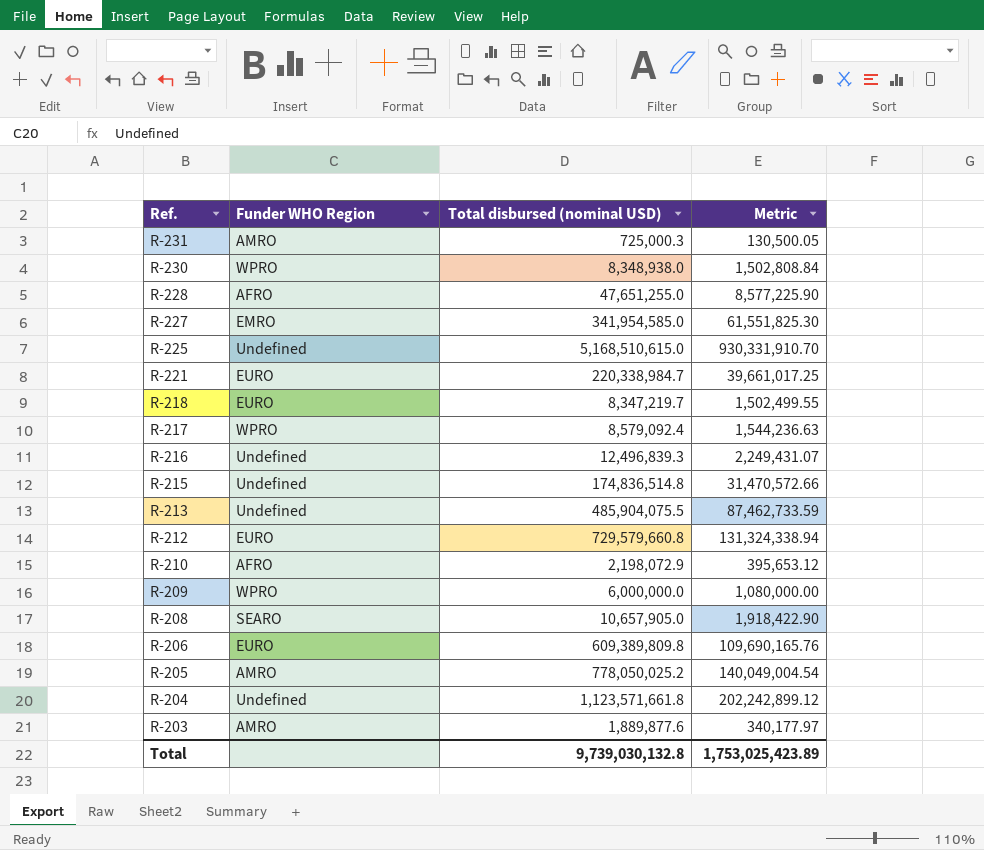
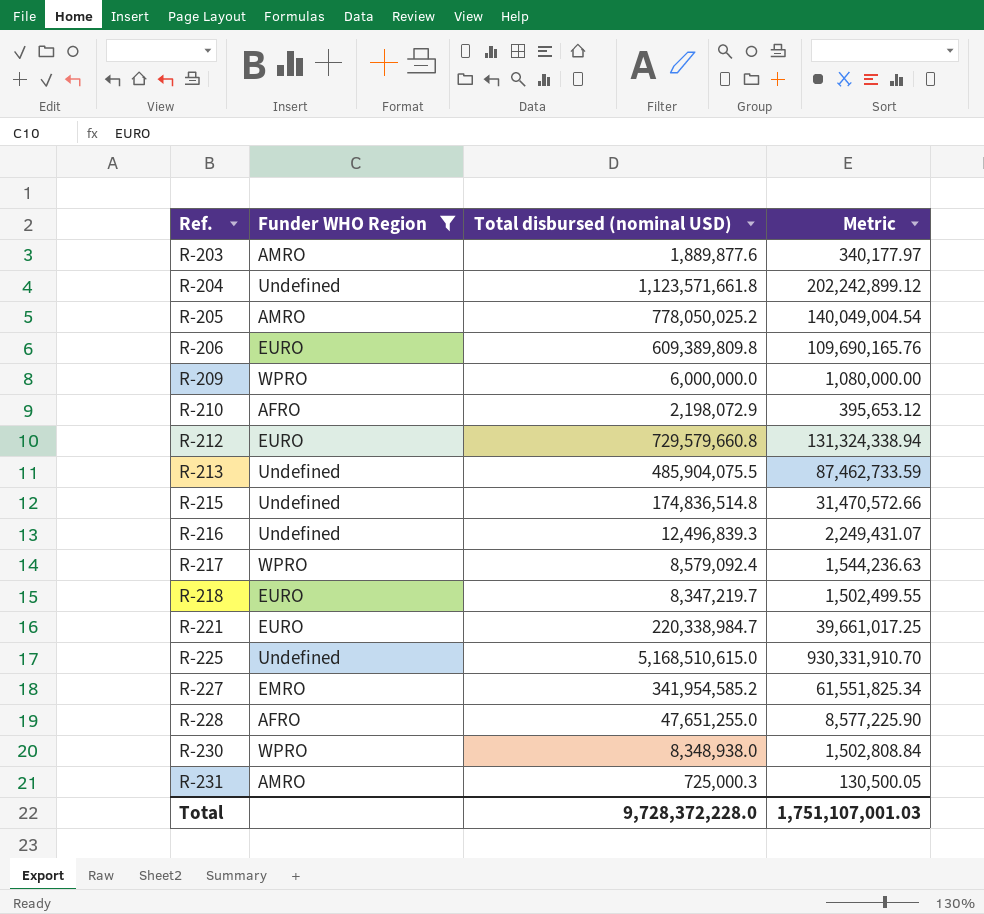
filter: none -> Funder WHO Region != SEARO
row order: Ref. descending -> Ref. ascending
R-227 | Total disbursed (nominal USD): 341,954,585.0 -> 341,954,585.2
R-227 | Metric: 61,551,825.30 -> 61,551,825.34
Total | Total disbursed (nominal USD): 9,739,030,132.8 -> 9,728,372,228.0
Total | Metric: 1,753,025,423.89 -> 1,751,107,001.03

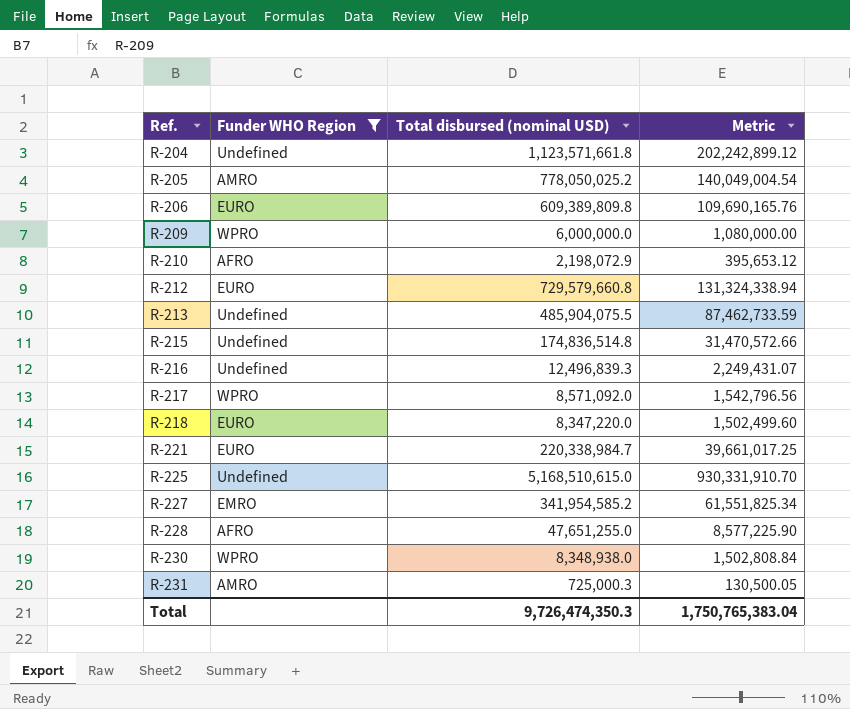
row R-203: AMRO | 1,889,877.6 | 340,177.97 -> none
R-217 | Total disbursed (nominal USD): 8,579,092.4 -> 8,571,092.0
R-217 | Metric: 1,544,236.63 -> 1,542,796.56
R-218 | Total disbursed (nominal USD): 8,347,219.7 -> 8,347,220.0
R-218 | Metric: 1,502,499.55 -> 1,502,499.60
Total | Total disbursed (nominal USD): 9,728,372,228.0 -> 9,726,474,350.3
Total | Metric: 1,751,107,001.03 -> 1,750,765,383.04

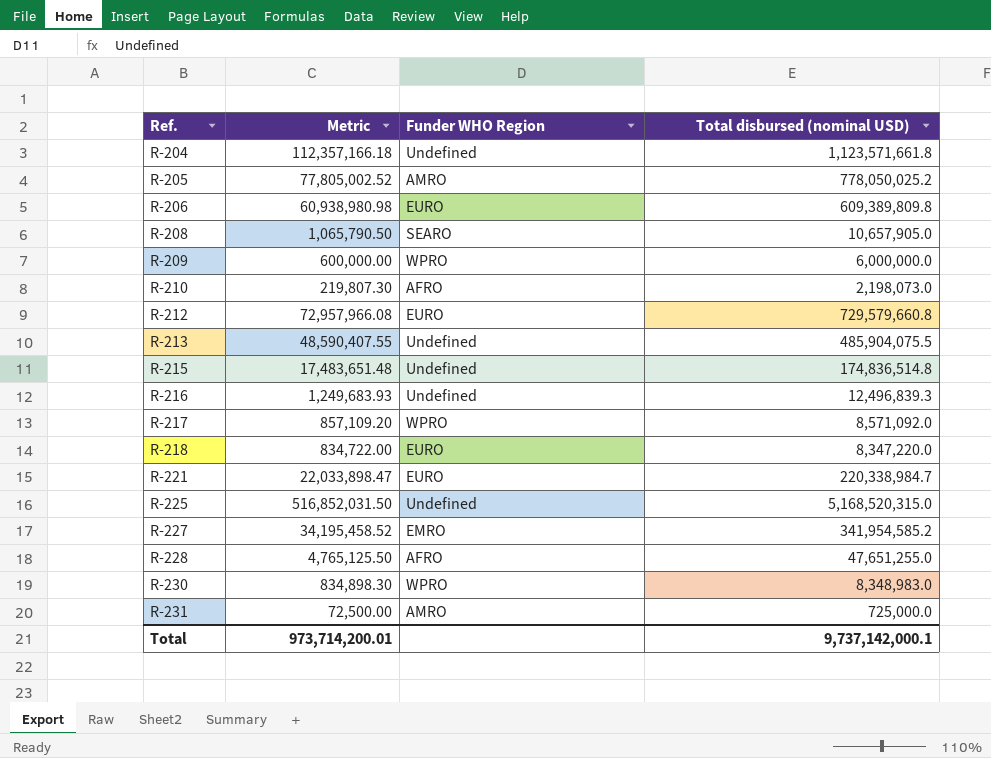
filter: Funder WHO Region != SEARO -> none
column Metric | formula: [Total disbursed (nominal USD)] * 0.18 -> [Total disbursed (nominal USD)] * 0.1
column Metric | position: 4 -> 2
R-210 | Total disbursed (nominal USD): 2,198,072.9 -> 2,198,073.0
R-225 | Total disbursed (nominal USD): 5,168,510,615.0 -> 5,168,520,315.0
R-230 | Total disbursed (nominal USD): 8,348,938.0 -> 8,348,983.0
R-231 | Total disbursed (nominal USD): 725,000.3 -> 725,000.0
Total | Metric: 1,750,765,383.04 -> 973,714,200.01
Total | Total disbursed (nominal USD): 9,726,474,350.3 -> 9,737,142,000.1

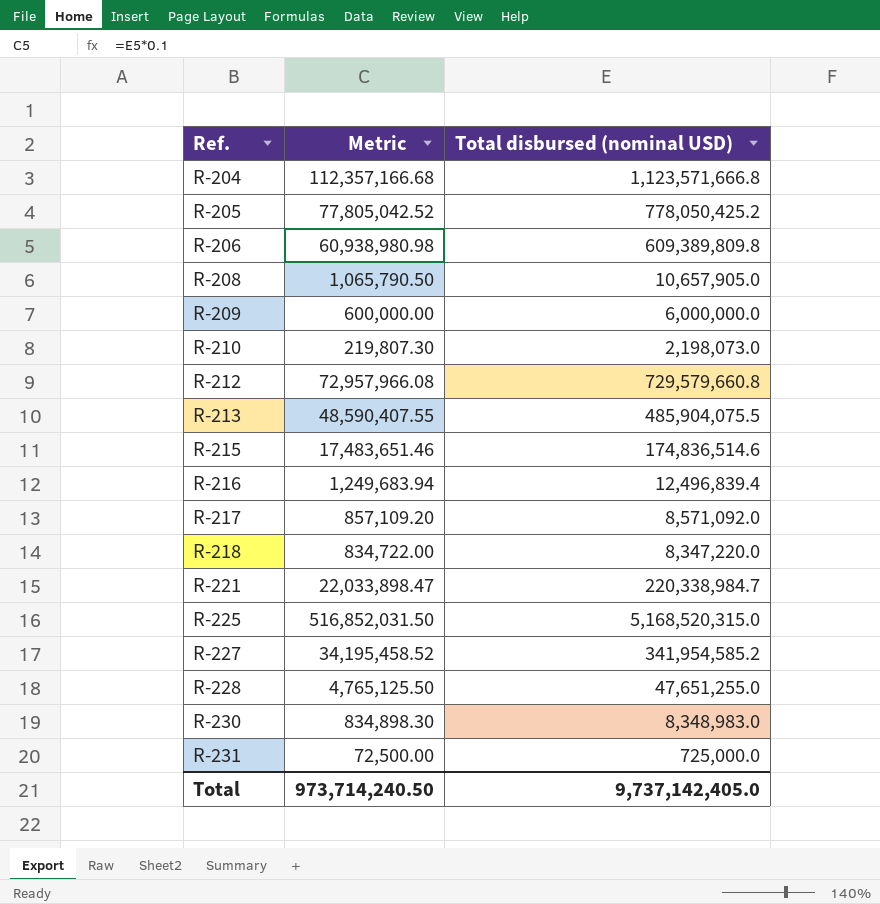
column Funder WHO Region | position: 3 -> none
R-204 | Metric: 112,357,166.18 -> 112,357,166.68
R-204 | Total disbursed (nominal USD): 1,123,571,661.8 -> 1,123,571,666.8
R-205 | Metric: 77,805,002.52 -> 77,805,042.52
R-205 | Total disbursed (nominal USD): 778,050,025.2 -> 778,050,425.2
R-215 | Metric: 17,483,651.48 -> 17,483,651.46
R-215 | Total disbursed (nominal USD): 174,836,514.8 -> 174,836,514.6
R-216 | Metric: 1,249,683.93 -> 1,249,683.94
R-216 | Total disbursed (nominal USD): 12,496,839.3 -> 12,496,839.4
Total | Metric: 973,714,200.01 -> 973,714,240.50
Total | Total disbursed (nominal USD): 9,737,142,000.1 -> 9,737,142,405.0

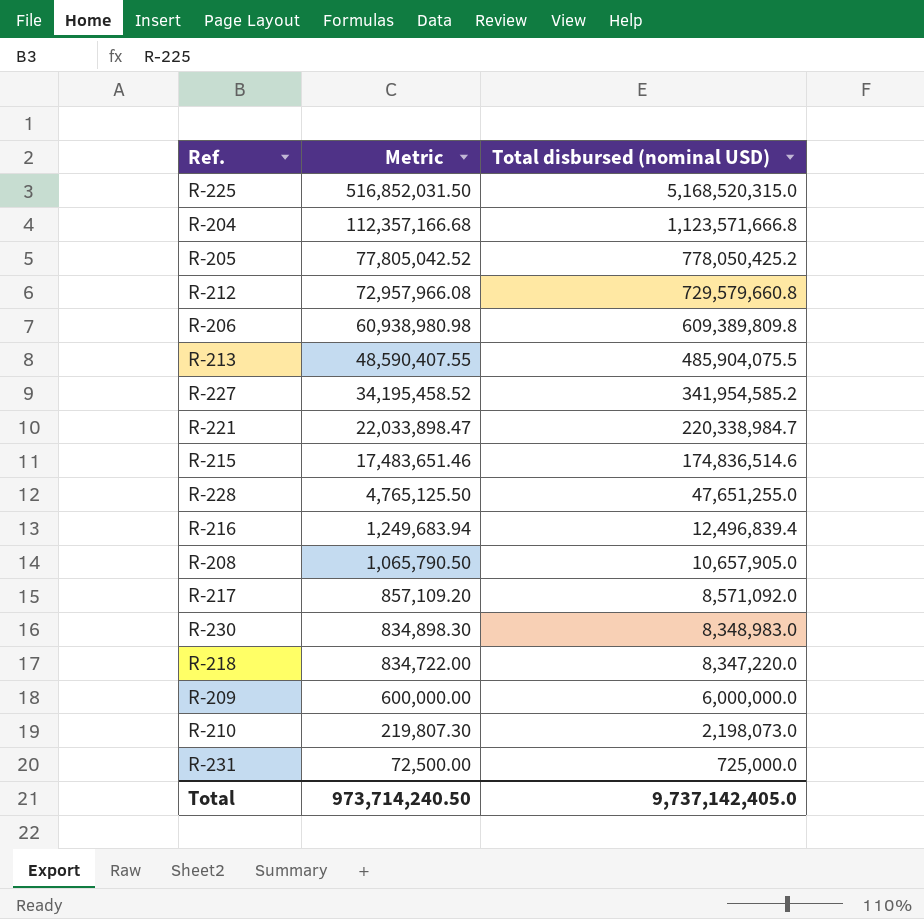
row order: Ref. ascending -> Metric descending

